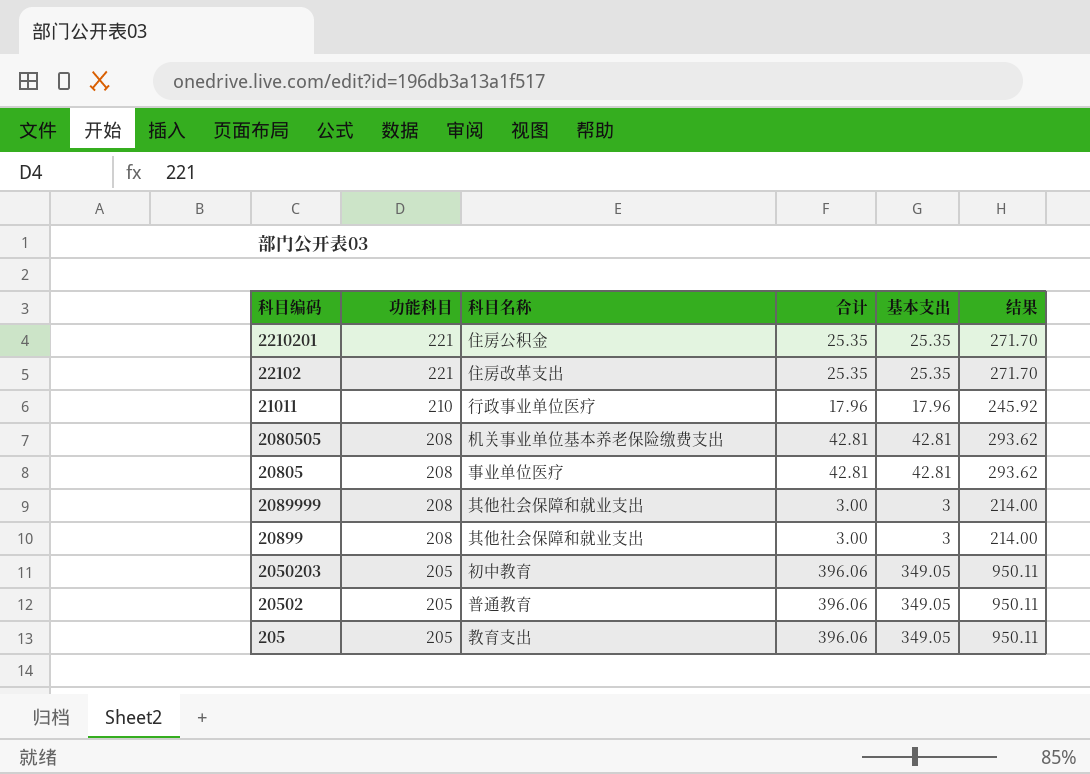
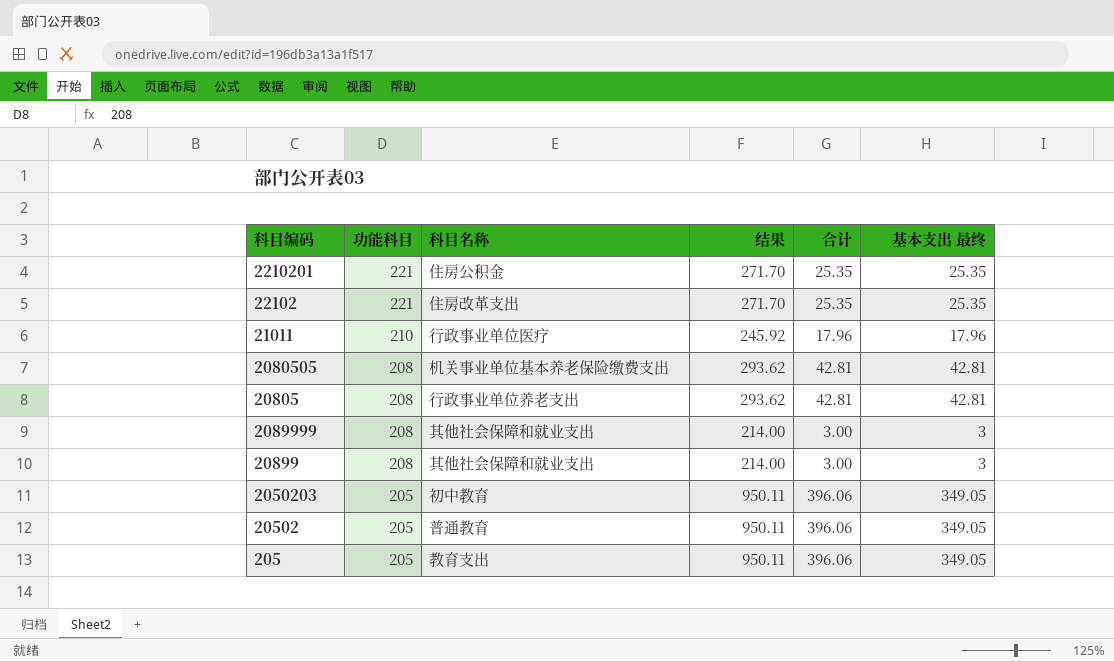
column 结果 | position: 6 -> 4
column name: 基本支出 -> 基本支出 最终
20805 | 科目名称: 事业单位医疗 -> 行政事业单位养老支出

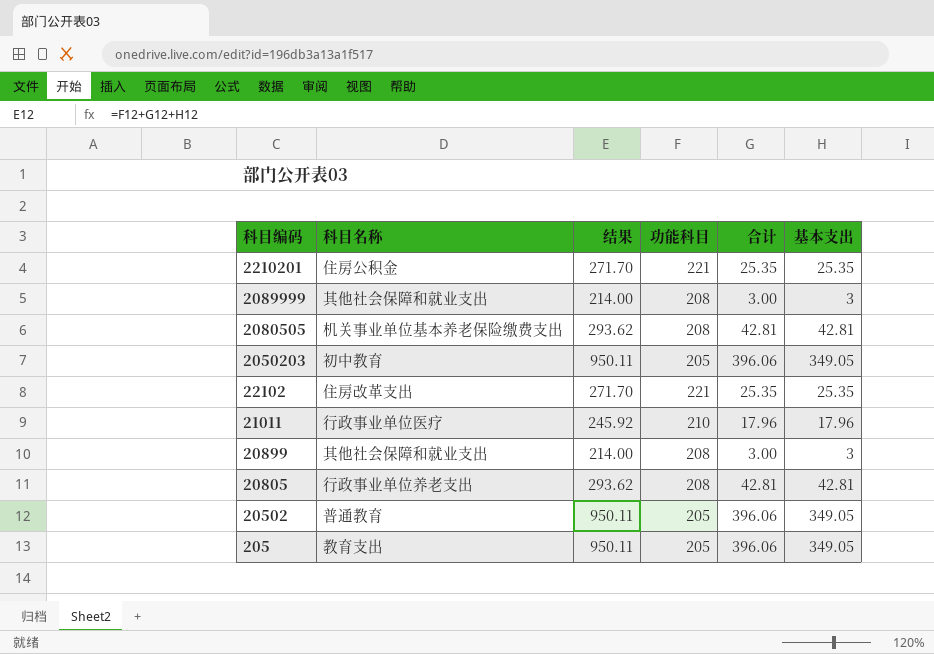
row order: 功能科目 descending -> 科目编码 descending
column 功能科目 | position: 2 -> 4
column name: 基本支出 最终 -> 基本支出

